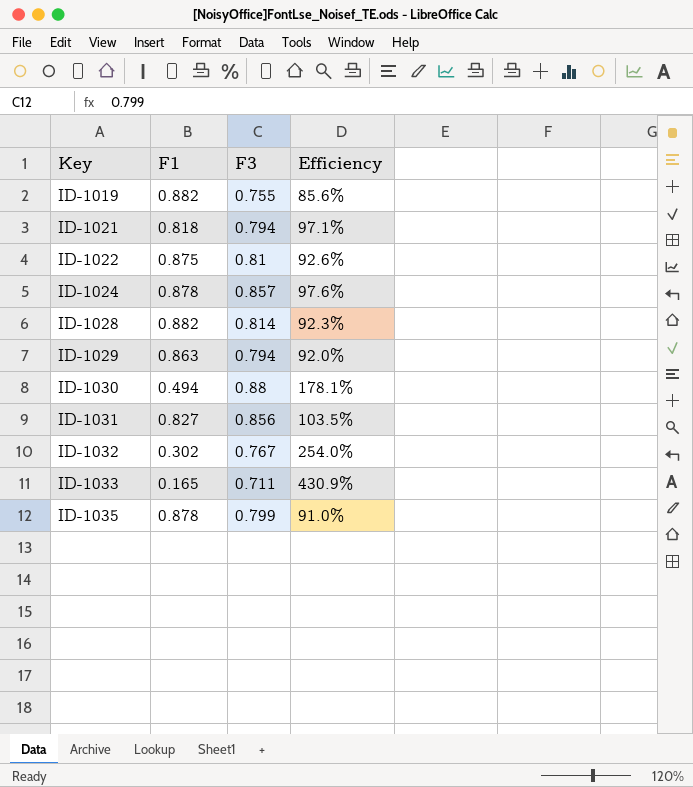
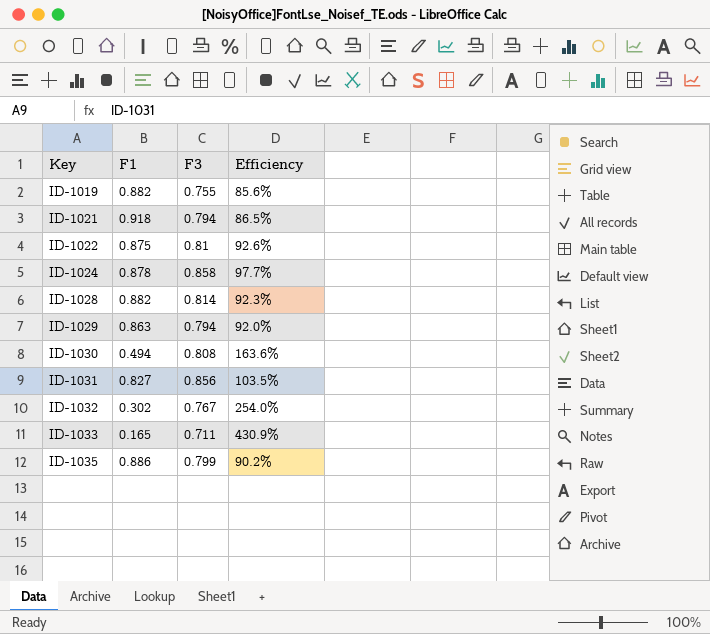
ID-1021 | F1: 0.818 -> 0.918
ID-1021 | Efficiency: 97.1% -> 86.5%
ID-1024 | F3: 0.857 -> 0.858
ID-1024 | Efficiency: 97.6% -> 97.7%
ID-1030 | F3: 0.88 -> 0.808
ID-1030 | Efficiency: 178.1% -> 163.6%
ID-1035 | F1: 0.878 -> 0.886
ID-1035 | Efficiency: 91.0% -> 90.2%

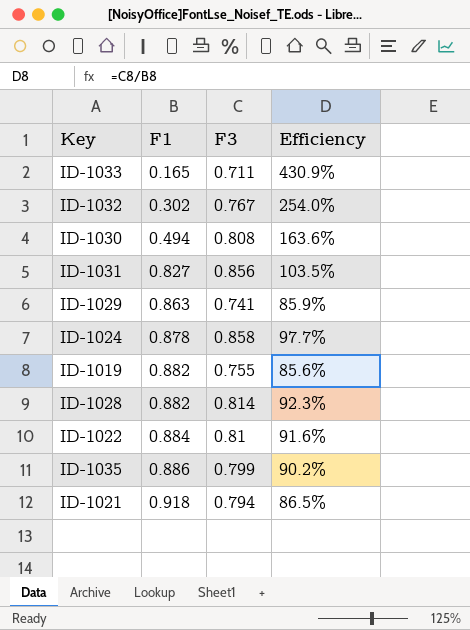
row order: Key ascending -> F1 ascending
ID-1029 | F3: 0.794 -> 0.741
ID-1029 | Efficiency: 92.0% -> 85.9%
ID-1022 | F1: 0.875 -> 0.884
ID-1022 | Efficiency: 92.6% -> 91.6%

